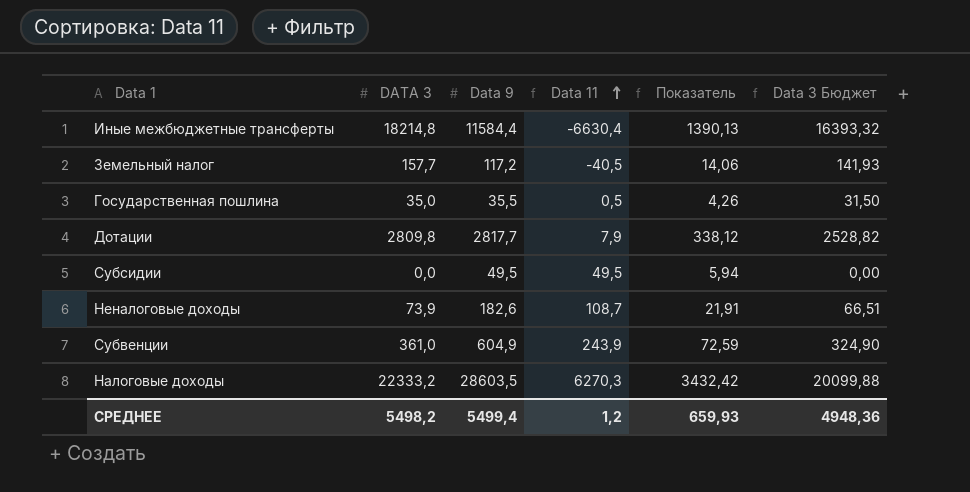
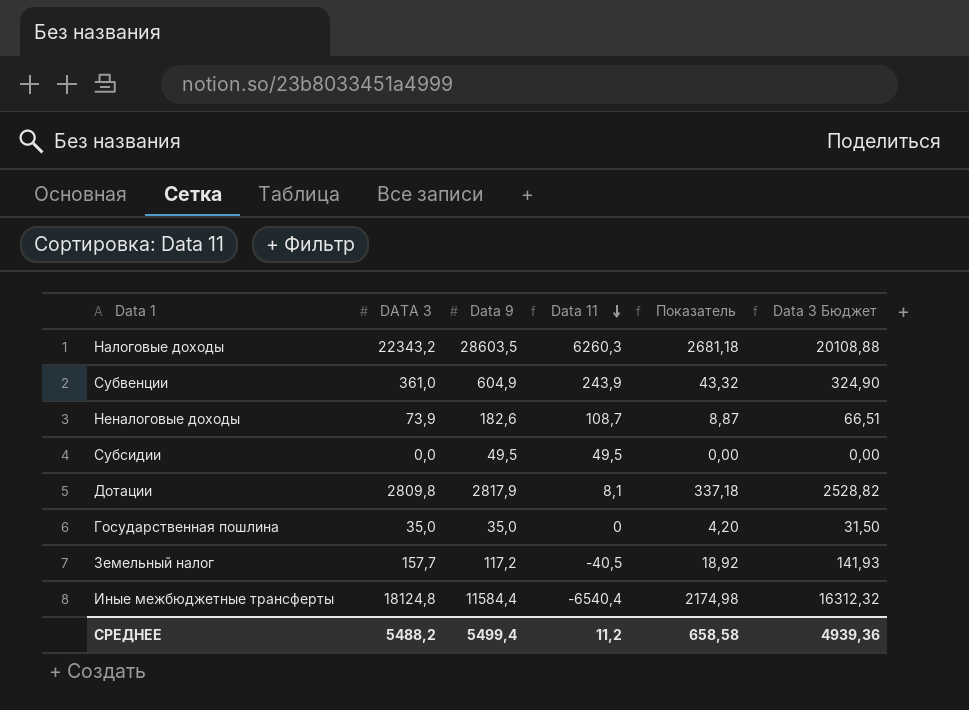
row order: Data 11 ascending -> Data 11 descending
column Показатель | formula: [Data 9] * 0,12 -> [DATA 3] * 0,12
Налоговые доходы | DATA 3: 22333,2 -> 22343,2
Налоговые доходы | Data 11: 6270,3 -> 6260,3
Налоговые доходы | Data 3 Бюджет: 20099,88 -> 20108,88
Дотации | Data 9: 2817,7 -> 2817,9
Дотации | Data 11: 7,9 -> 8,1
Государственная пошлина | Data 9: 35,5 -> 35,0
Государственная пошлина | Data 11: 0,5 -> 0
Иные межбюджетные трансферты | DATA 3: 18214,8 -> 18124,8
Иные межбюджетные трансферты | Data 11: -6630,4 -> -6540,4
Иные межбюджетные трансферты | Data 3 Бюджет: 16393,32 -> 16312,32
СРЕДНЕЕ | DATA 3: 5498,2 -> 5488,2
СРЕДНЕЕ | Data 11: 1,2 -> 11,2
СРЕДНЕЕ | Показатель: 659,93 -> 658,58
СРЕДНЕЕ | Data 3 Бюджет: 4948,36 -> 4939,36

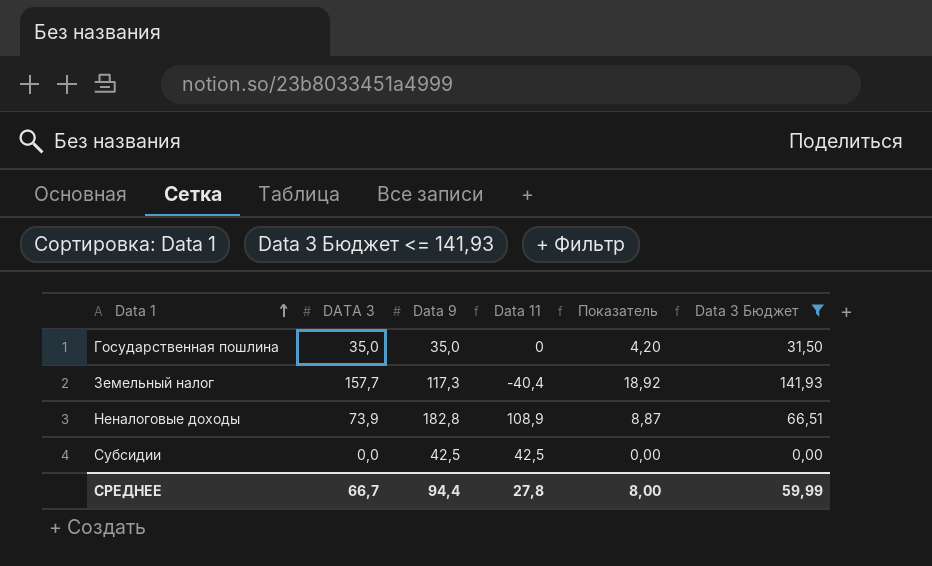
filter: none -> Data 3 Бюджет <= 141,93
row order: Data 11 descending -> Data 1 ascending
Земельный налог | Data 9: 117,2 -> 117,3
Земельный налог | Data 11: -40,5 -> -40,4
Неналоговые доходы | Data 9: 182,6 -> 182,8
Неналоговые доходы | Data 11: 108,7 -> 108,9
Субсидии | Data 9: 49,5 -> 42,5
Субсидии | Data 11: 49,5 -> 42,5
СРЕДНЕЕ | DATA 3: 5488,2 -> 66,7
СРЕДНЕЕ | Data 9: 5499,4 -> 94,4
СРЕДНЕЕ | Data 11: 11,2 -> 27,8
СРЕДНЕЕ | Показатель: 658,58 -> 8,00
СРЕДНЕЕ | Data 3 Бюджет: 4939,36 -> 59,99

